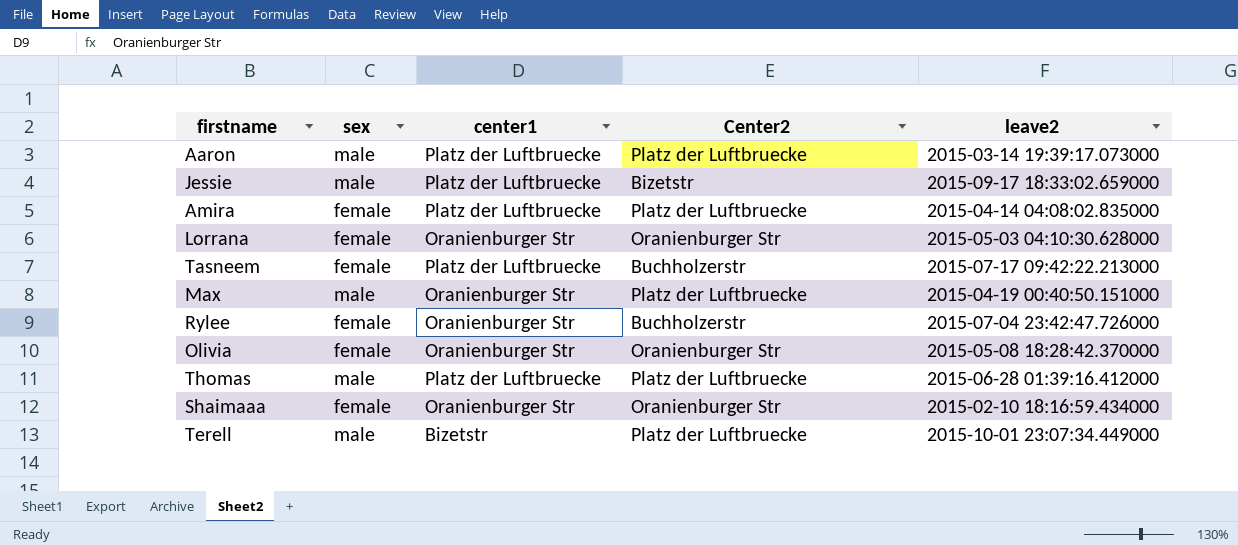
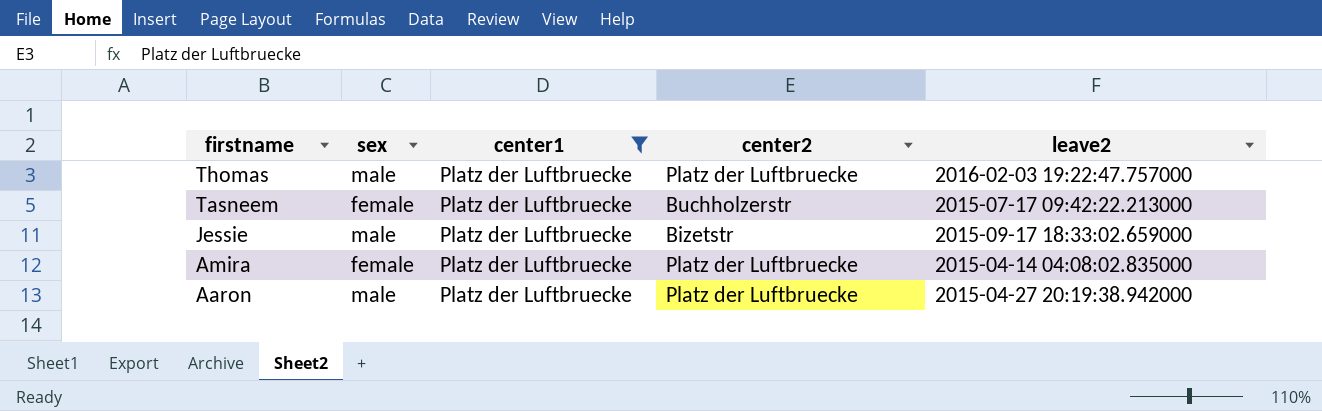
filter: none -> center1 = Platz der Luftbruecke
row order: none -> firstname descending
column name: Center2 -> center2
Thomas | leave2: 2015-06-28 01:39:16.412000 -> 2016-02-03 19:22:47.757000
Aaron | leave2: 2015-03-14 19:39:17.073000 -> 2015-04-27 20:19:38.942000

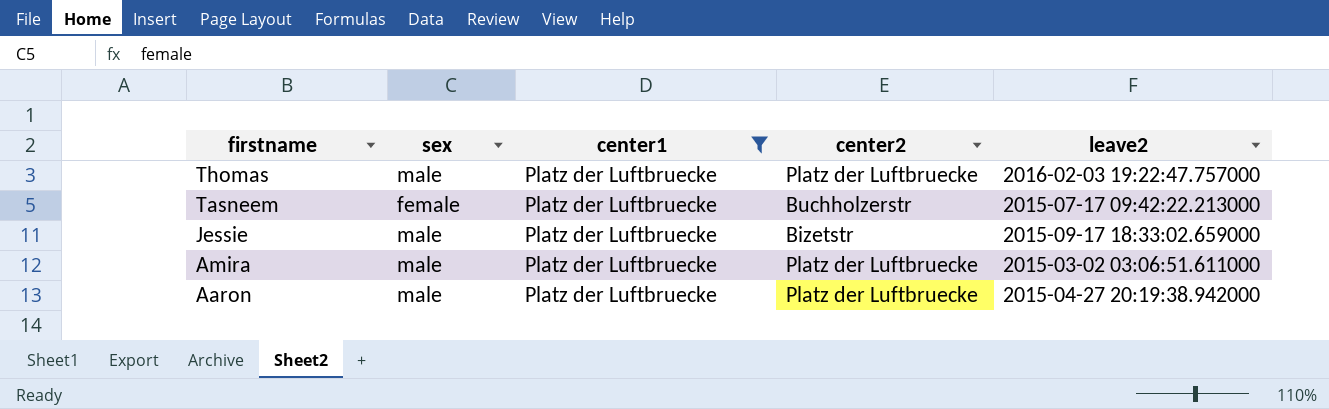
Amira | sex: female -> male
Amira | leave2: 2015-04-14 04:08:02.835000 -> 2015-03-02 03:06:51.611000

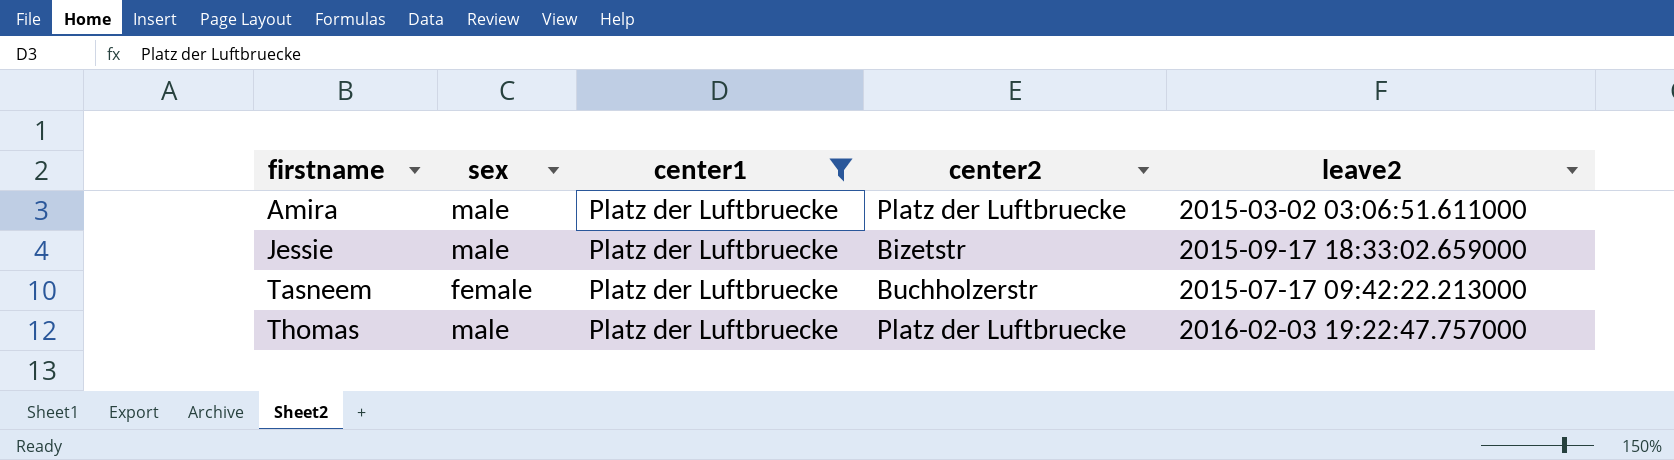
row order: firstname descending -> firstname ascending
row Aaron: male | Platz der Luftbruecke | Platz der Luftbruecke | 2015-04-27 20:19:38.942000 -> none

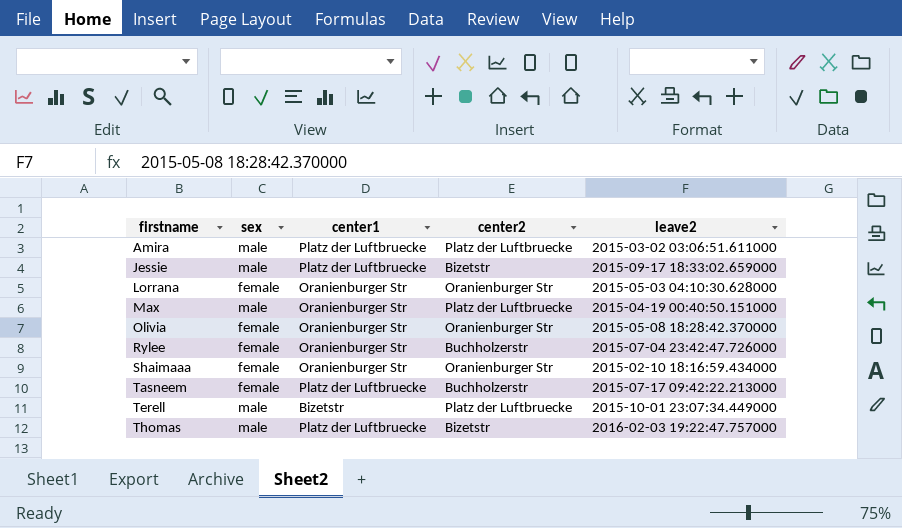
filter: center1 = Platz der Luftbruecke -> none
Thomas | center2: Platz der Luftbruecke -> Bizetstr

